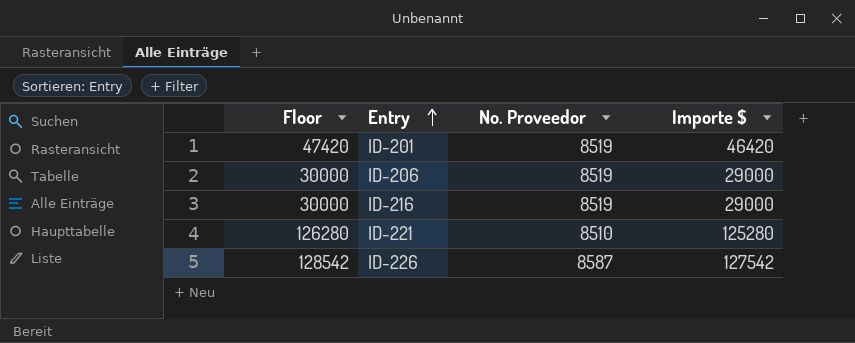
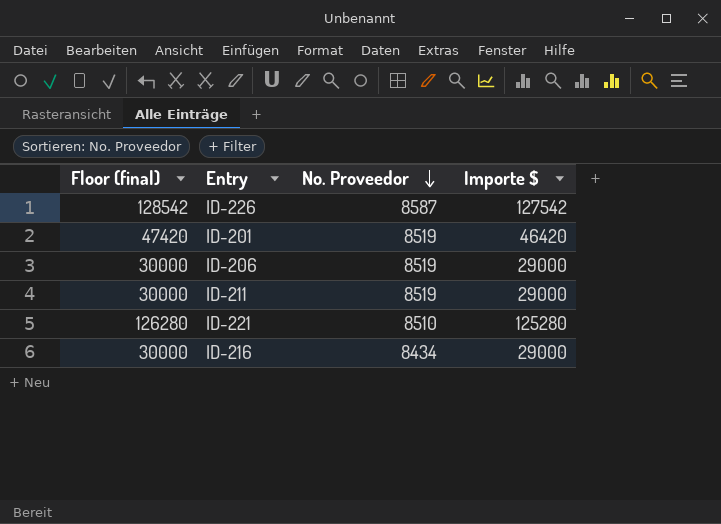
row order: Entry ascending -> No. Proveedor descending
column name: Floor -> Floor (final)
row ID-211: none -> 30000 | 8519 | 29000
ID-216 | No. Proveedor: 8519 -> 8434

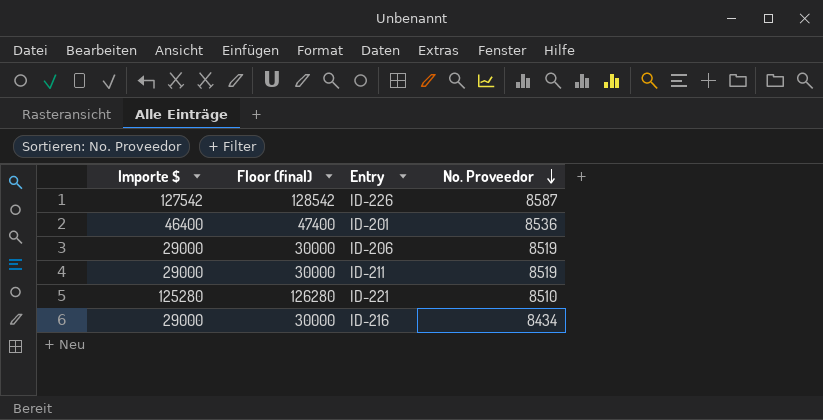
column Importe $ | position: 4 -> 1
ID-201 | Importe $: 46420 -> 46400
ID-201 | Floor (final): 47420 -> 47400
ID-201 | No. Proveedor: 8519 -> 8536

